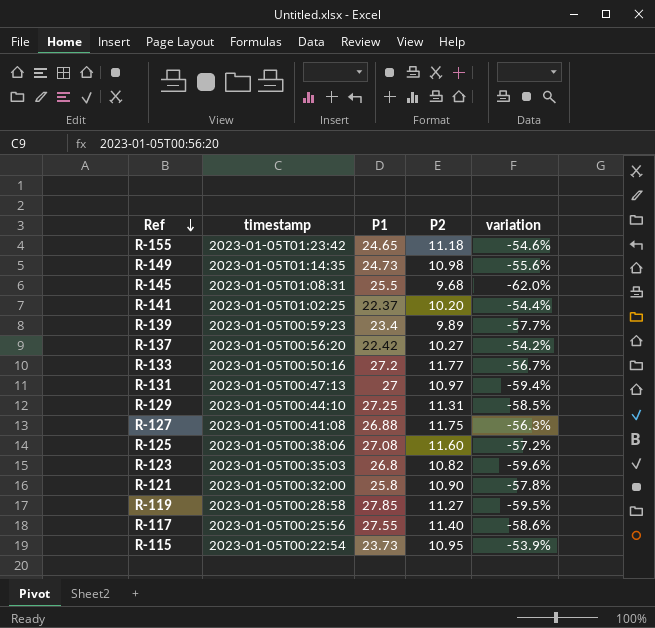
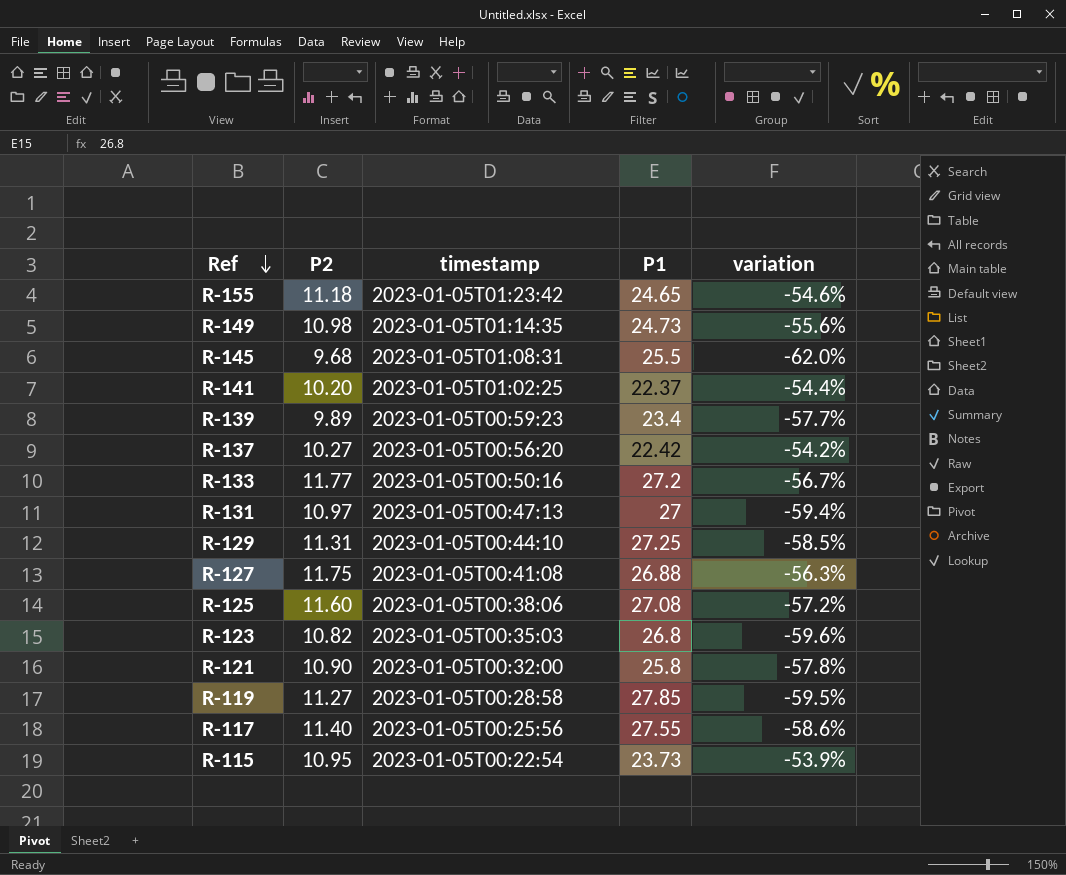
column P2 | position: 4 -> 2

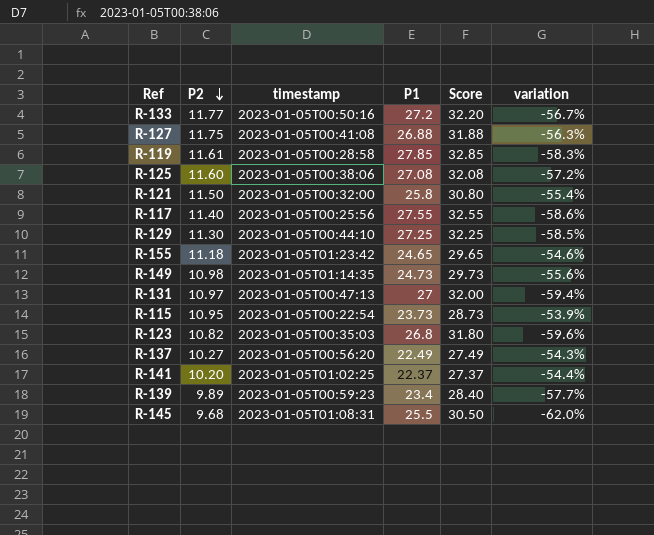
row order: Ref descending -> P2 descending
column Score | formula: none -> [P1] + 5
R-119 | P2: 11.27 -> 11.61
R-119 | variation: -59.5% -> -58.3%
R-121 | P2: 10.90 -> 11.50
R-121 | variation: -57.8% -> -55.4%
R-129 | P2: 11.31 -> 11.30
R-137 | P1: 22.42 -> 22.49
R-137 | variation: -54.2% -> -54.3%

